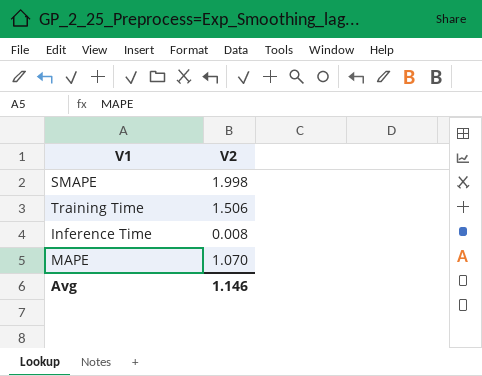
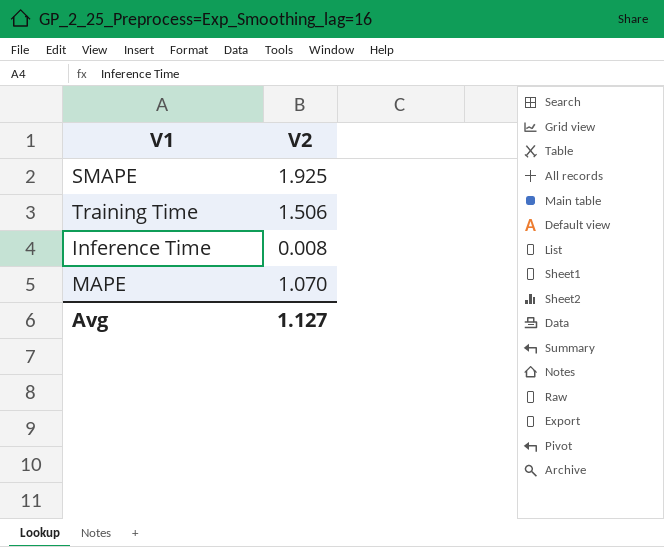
SMAPE | V2: 1.998 -> 1.925
Avg | V2: 1.146 -> 1.127

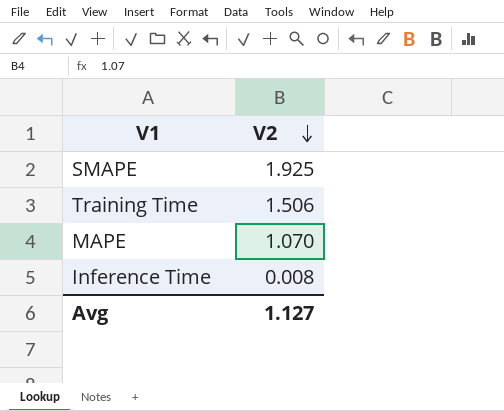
row order: none -> V2 descending

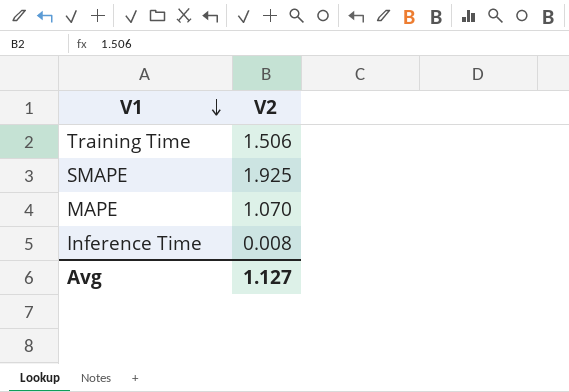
row order: V2 descending -> V1 descending

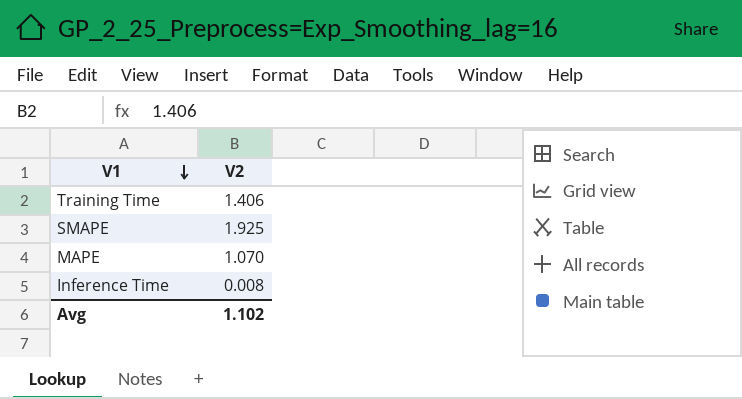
Training Time | V2: 1.506 -> 1.406
Avg | V2: 1.127 -> 1.102

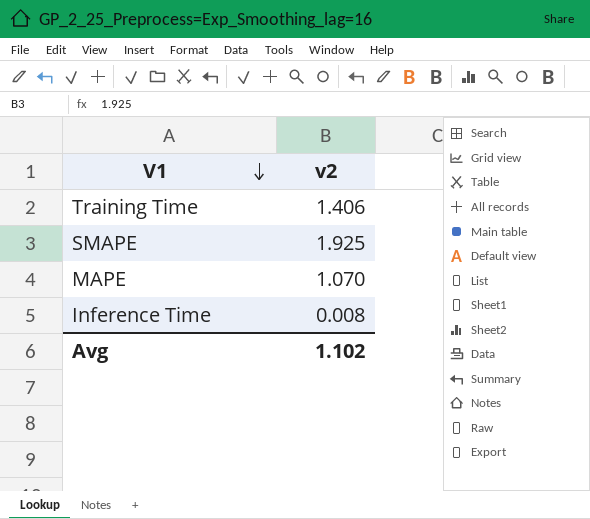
column name: V2 -> v2

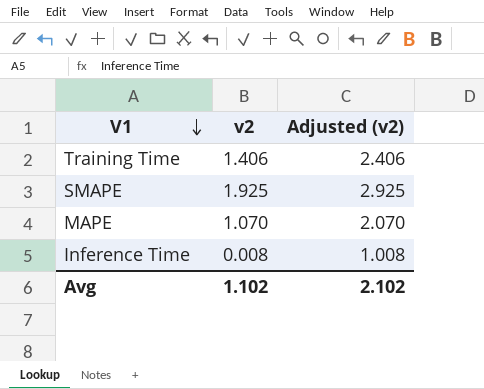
column Adjusted (v2) | formula: none -> [v2] + 1

